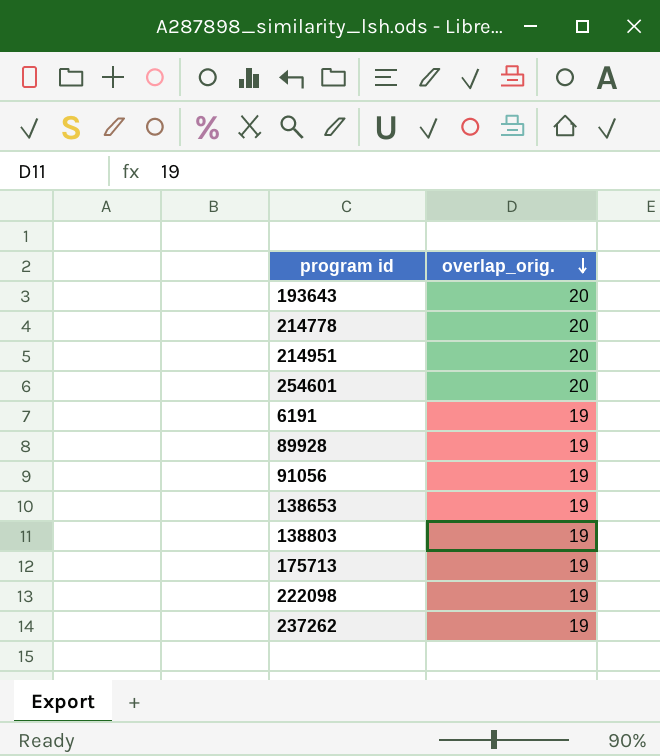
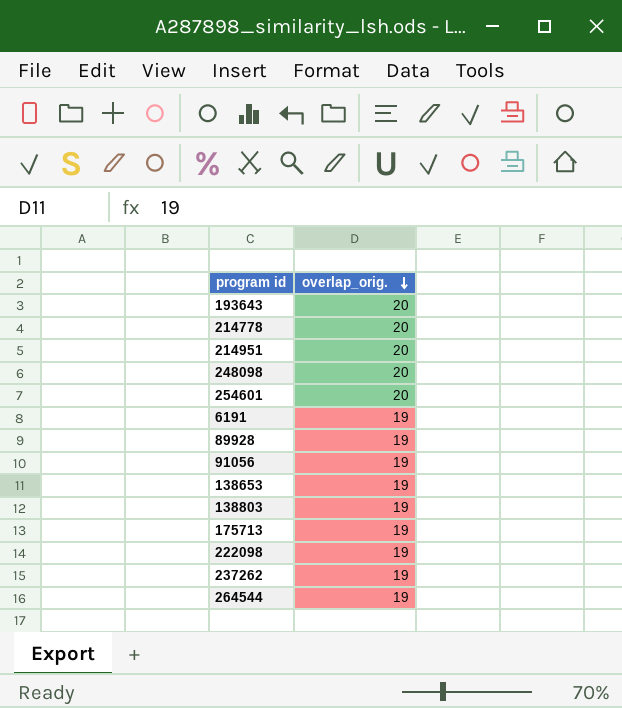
row 248098: none -> 20
row 264544: none -> 19

